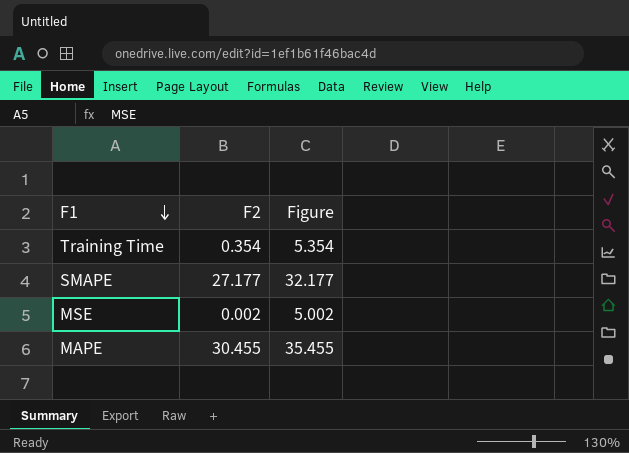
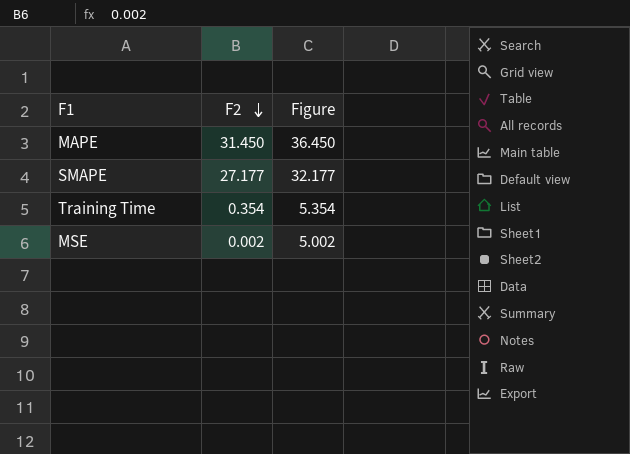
row order: F1 descending -> F2 descending
MAPE | F2: 30.455 -> 31.450
MAPE | Figure: 35.455 -> 36.450

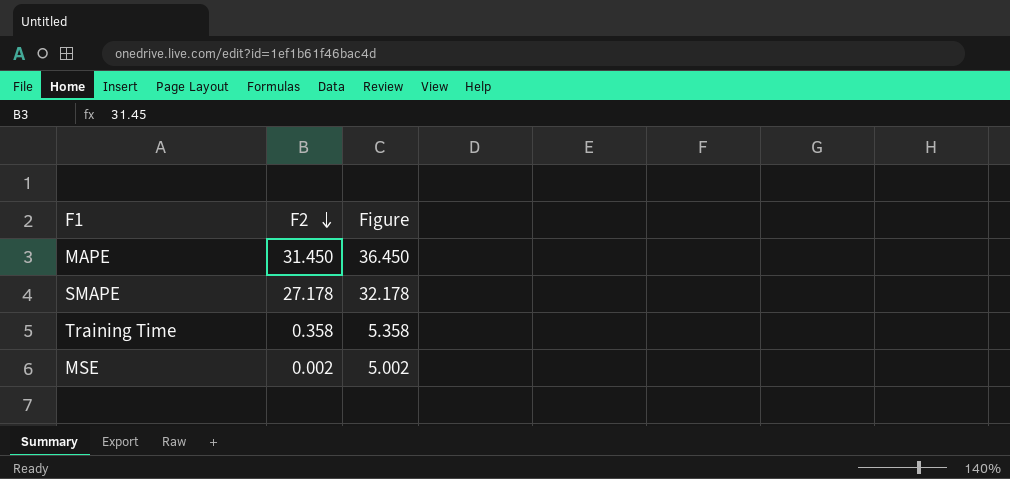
SMAPE | F2: 27.177 -> 27.178
SMAPE | Figure: 32.177 -> 32.178
Training Time | F2: 0.354 -> 0.358
Training Time | Figure: 5.354 -> 5.358

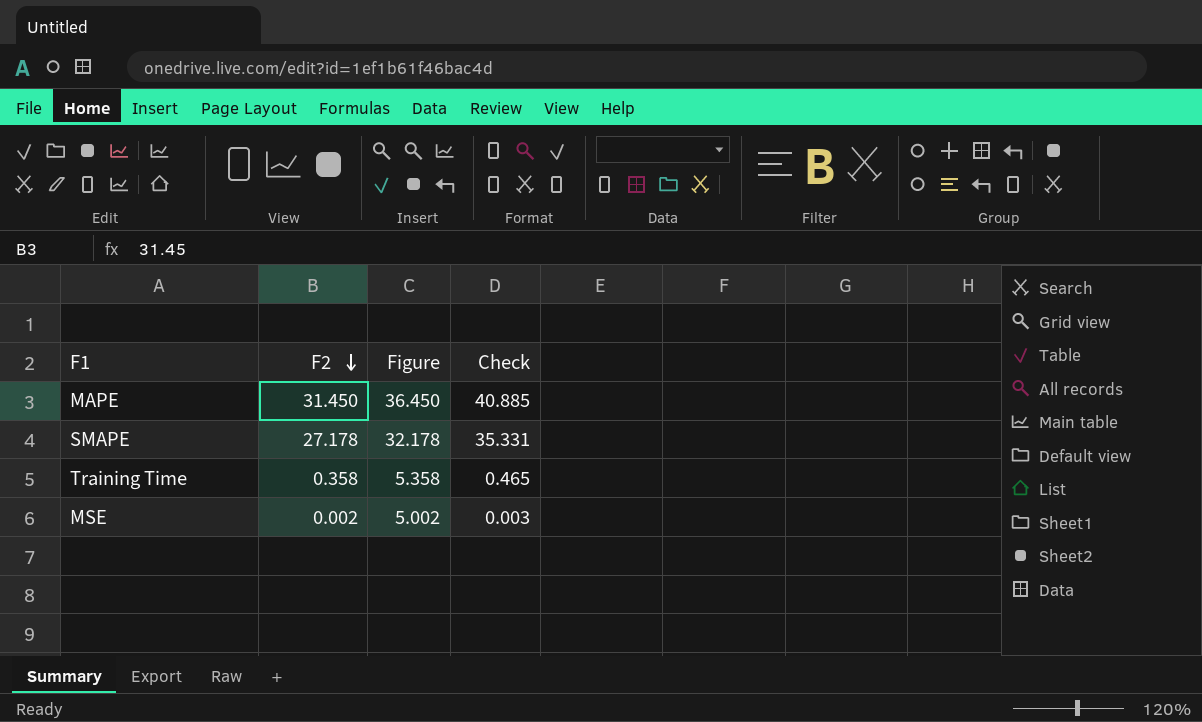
column Check | formula: none -> [F2] * 1.3

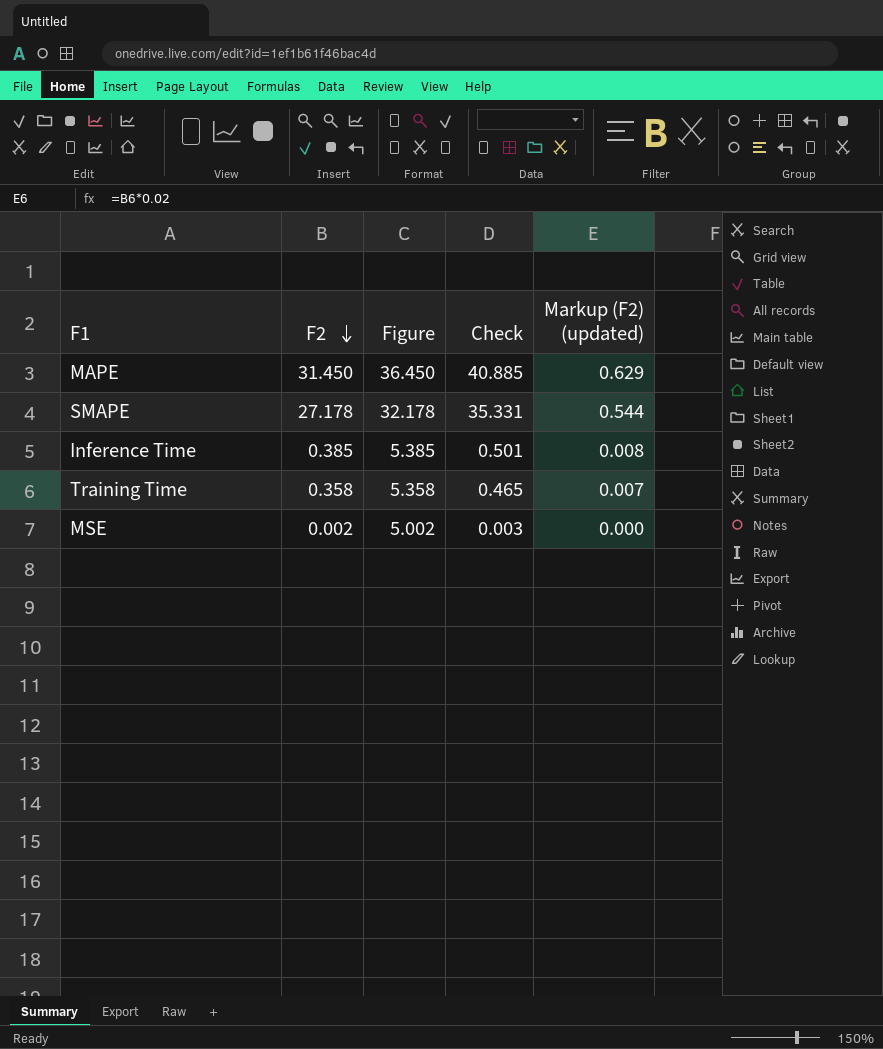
column Markup (F2) (updated) | formula: none -> [F2] * 0.02
row Inference Time: none -> 0.385 | 5.385 | 0.501 | 0.008

